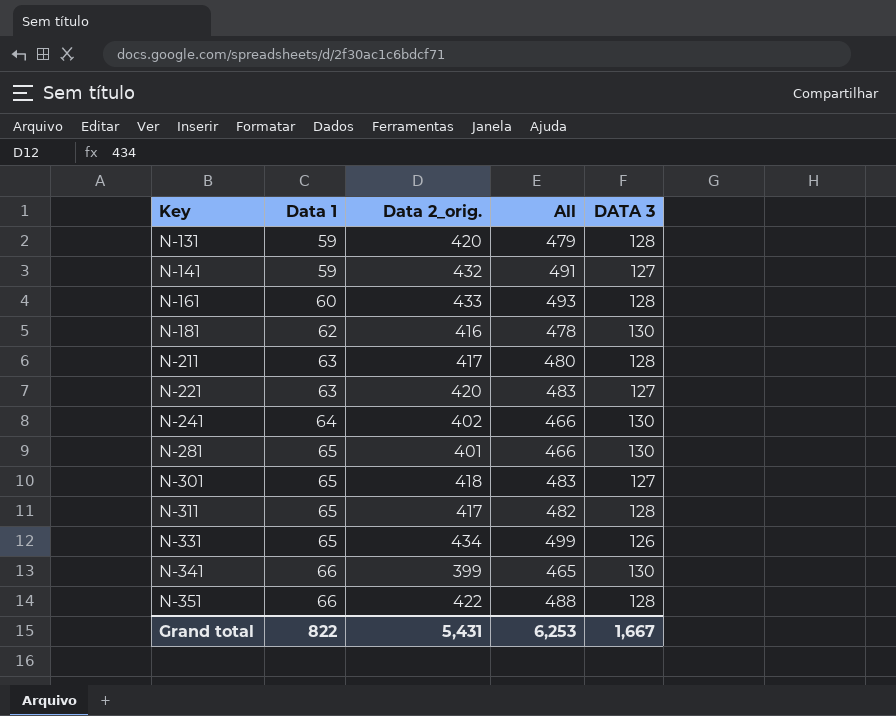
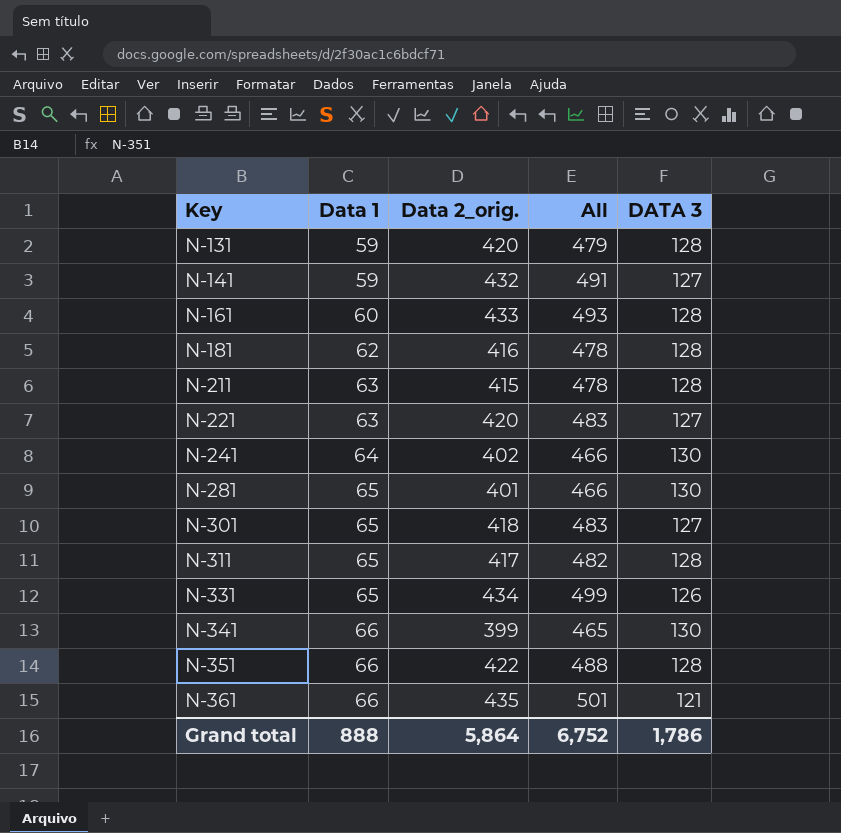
N-181 | DATA 3: 130 -> 128
N-211 | Data 2_orig.: 417 -> 415
N-211 | All: 480 -> 478
row N-361: none -> 66 | 435 | 501 | 121
Grand total | Data 1: 822 -> 888
Grand total | Data 2_orig.: 5,431 -> 5,864
Grand total | All: 6,253 -> 6,752
Grand total | DATA 3: 1,667 -> 1,786

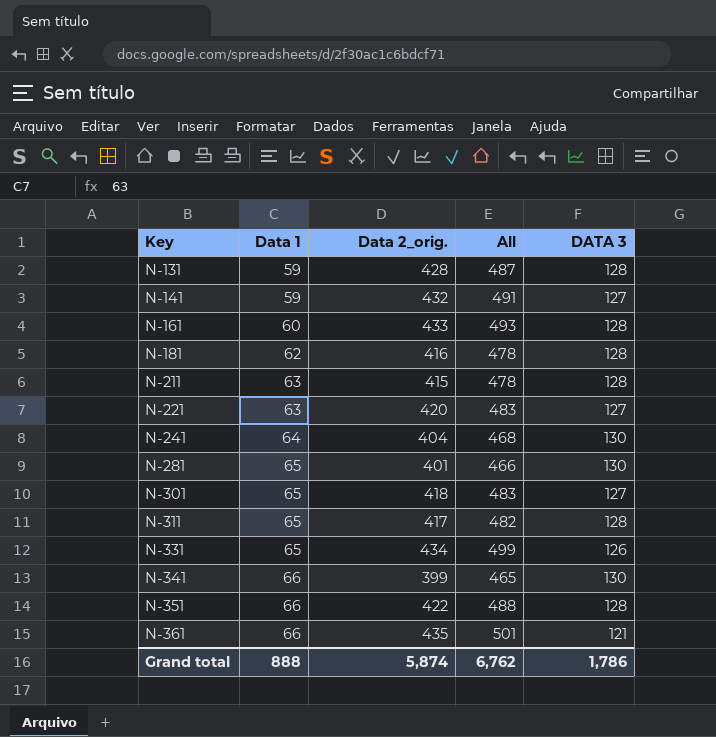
N-131 | Data 2_orig.: 420 -> 428
N-131 | All: 479 -> 487
N-241 | Data 2_orig.: 402 -> 404
N-241 | All: 466 -> 468
Grand total | Data 2_orig.: 5,864 -> 5,874
Grand total | All: 6,752 -> 6,762

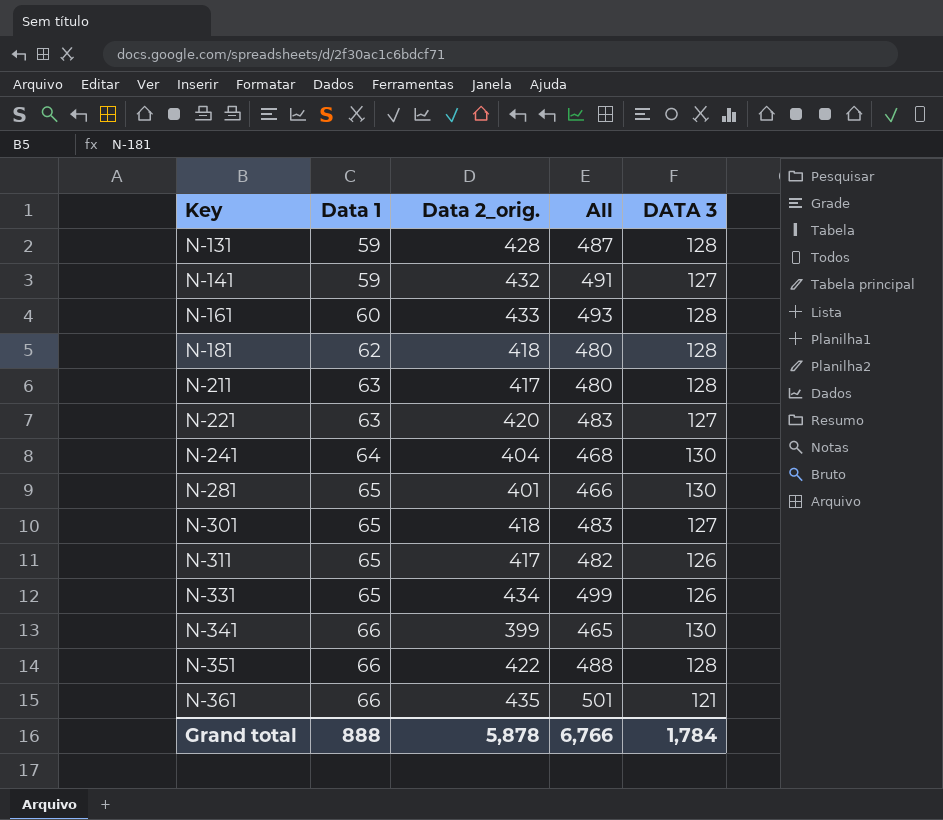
N-181 | Data 2_orig.: 416 -> 418
N-181 | All: 478 -> 480
N-211 | Data 2_orig.: 415 -> 417
N-211 | All: 478 -> 480
N-311 | DATA 3: 128 -> 126
Grand total | Data 2_orig.: 5,874 -> 5,878
Grand total | All: 6,762 -> 6,766
Grand total | DATA 3: 1,786 -> 1,784

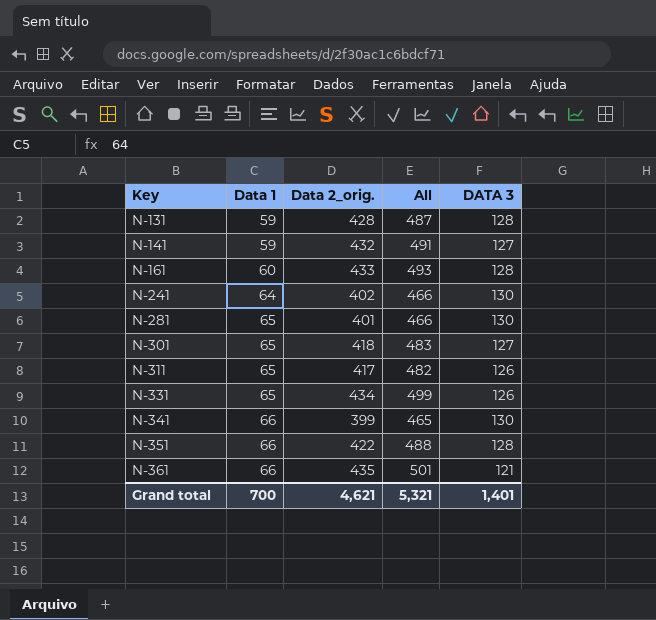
row N-181: 62 | 418 | 480 | 128 -> none
row N-211: 63 | 417 | 480 | 128 -> none
row N-221: 63 | 420 | 483 | 127 -> none
N-241 | Data 2_orig.: 404 -> 402
N-241 | All: 468 -> 466
Grand total | Data 1: 888 -> 700
Grand total | Data 2_orig.: 5,878 -> 4,621
Grand total | All: 6,766 -> 5,321
Grand total | DATA 3: 1,784 -> 1,401

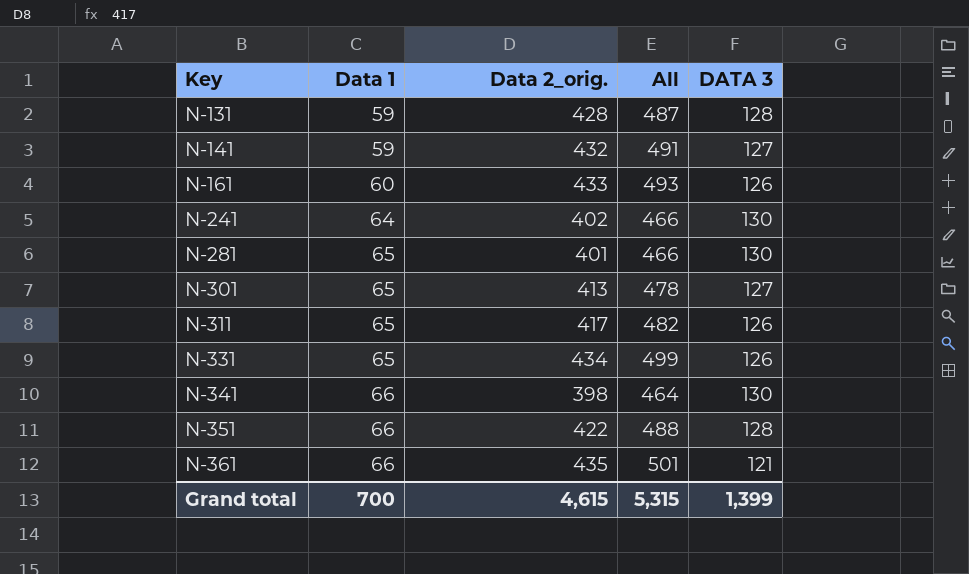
N-161 | DATA 3: 128 -> 126
N-301 | Data 2_orig.: 418 -> 413
N-301 | All: 483 -> 478
N-341 | Data 2_orig.: 399 -> 398
N-341 | All: 465 -> 464
Grand total | Data 2_orig.: 4,621 -> 4,615
Grand total | All: 5,321 -> 5,315
Grand total | DATA 3: 1,401 -> 1,399

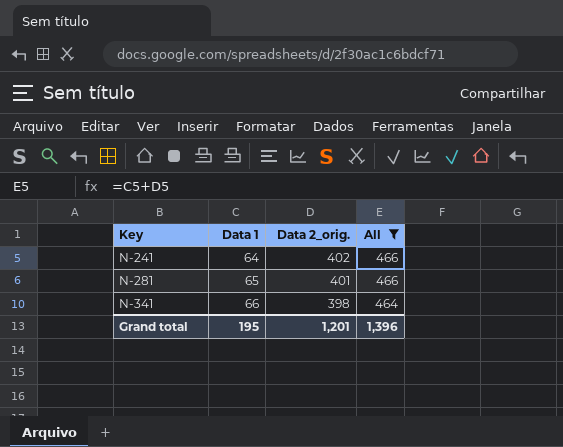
filter: none -> All <= 466
column DATA 3 | position: 5 -> none
Grand total | Data 1: 700 -> 195
Grand total | Data 2_orig.: 4,615 -> 1,201
Grand total | All: 5,315 -> 1,396

